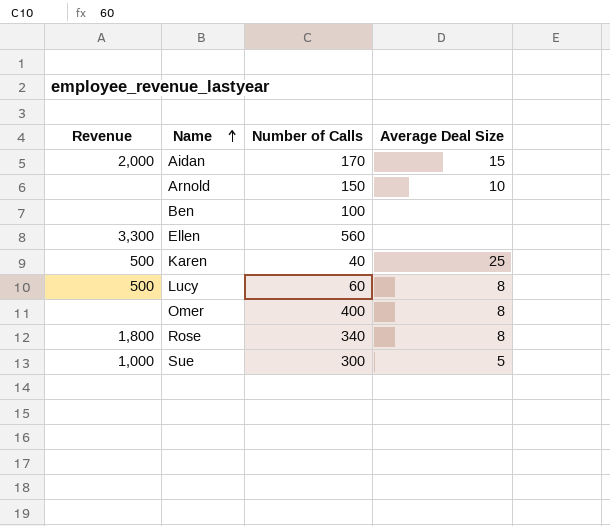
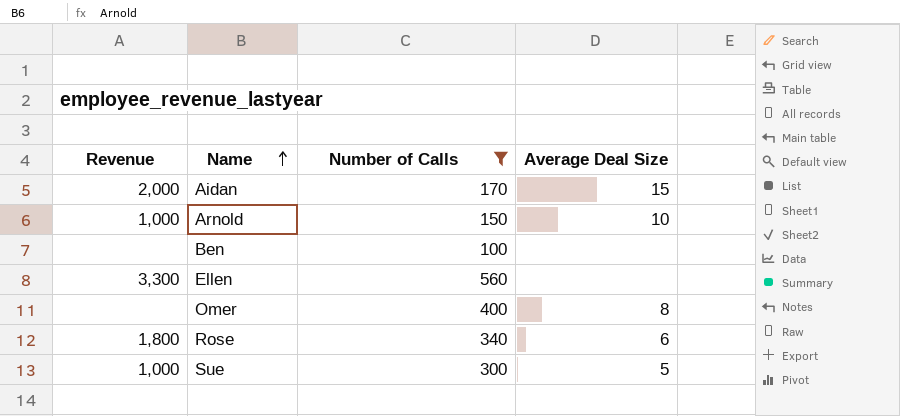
filter: none -> Number of Calls >= 100
Arnold | Revenue: none -> 1,000
Rose | Average Deal Size: 8 -> 6

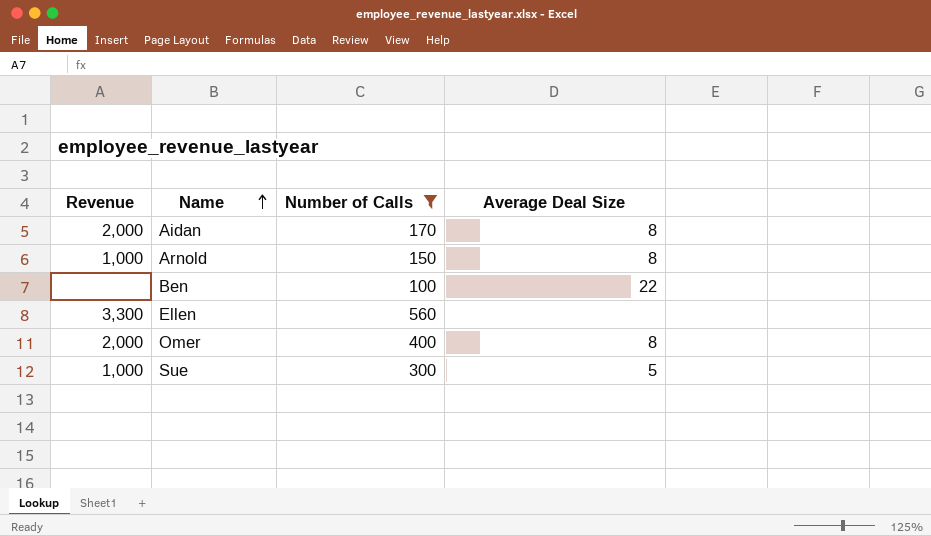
row Rose: 1,800 | 340 | 6 -> none
Aidan | Average Deal Size: 15 -> 8
Arnold | Average Deal Size: 10 -> 8
Ben | Average Deal Size: none -> 22
Omer | Revenue: none -> 2,000

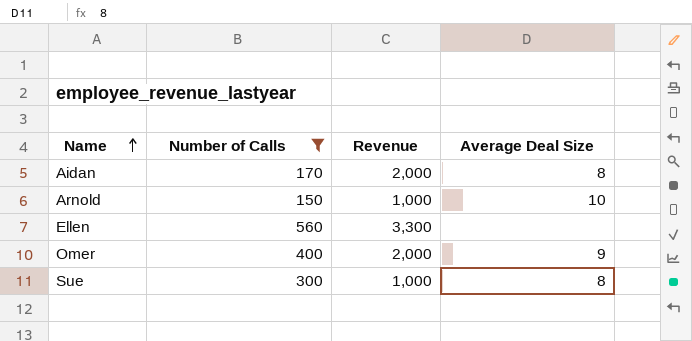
column Revenue | position: 1 -> 3
row Ben: none | 100 | 22 -> none
Arnold | Average Deal Size: 8 -> 10
Omer | Average Deal Size: 8 -> 9
Sue | Average Deal Size: 5 -> 8

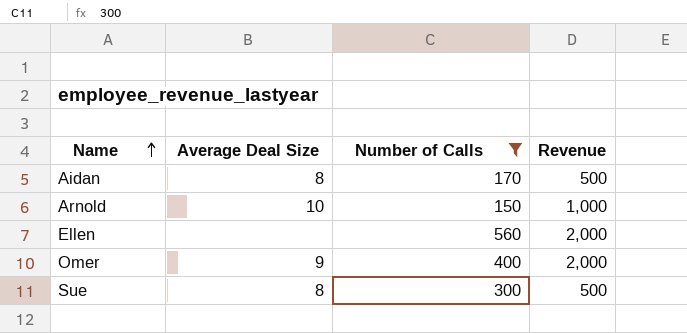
column Average Deal Size | position: 4 -> 2
Aidan | Revenue: 2,000 -> 500
Ellen | Revenue: 3,300 -> 2,000
Sue | Revenue: 1,000 -> 500

